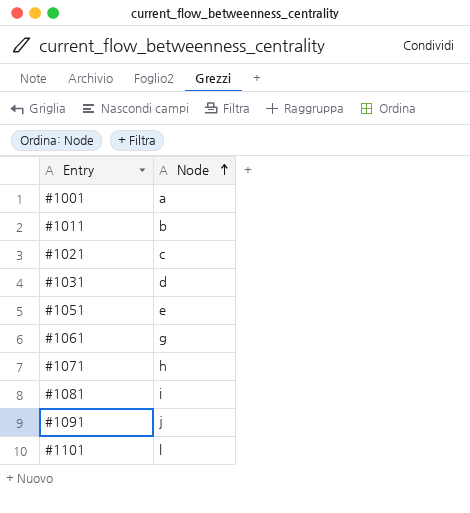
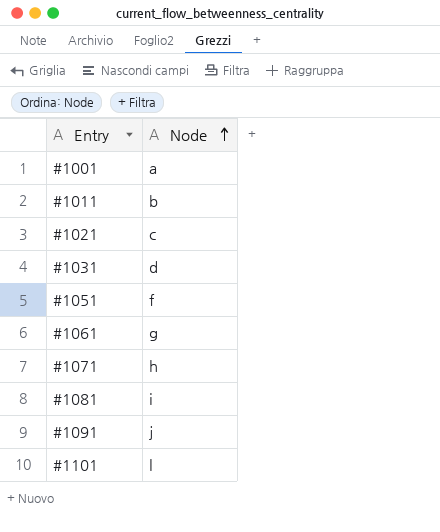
#1051 | Node: e -> f

